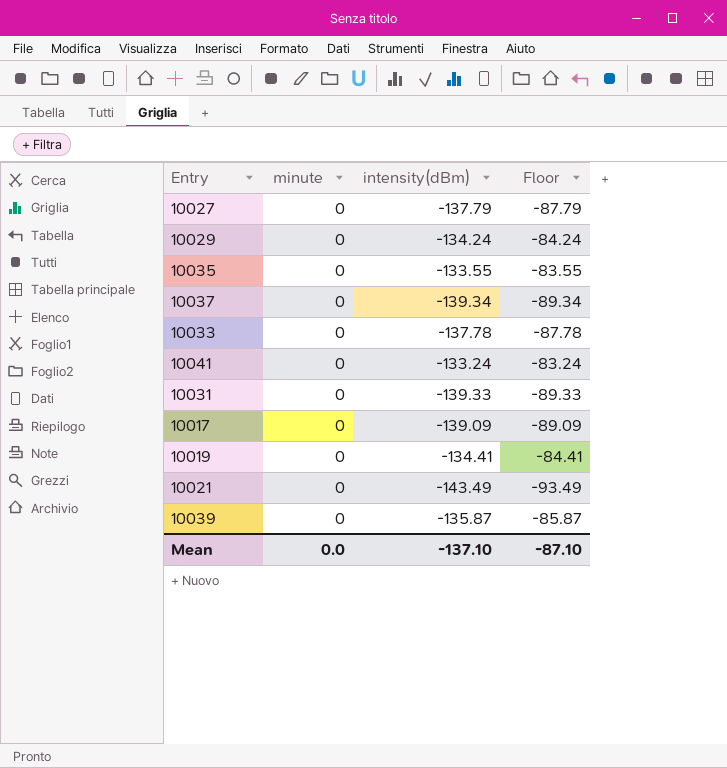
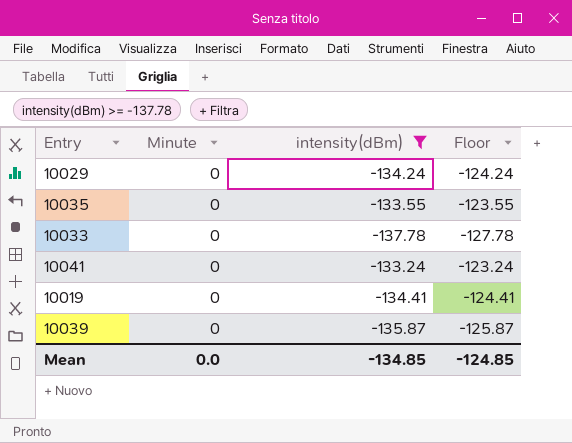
filter: none -> intensity(dBm) >= -137.78
column name: minute -> Minute
column Floor | formula: [intensity(dBm)] + 50 -> [intensity(dBm)] + 10
Mean | intensity(dBm): -137.10 -> -134.85
Mean | Floor: -87.10 -> -124.85

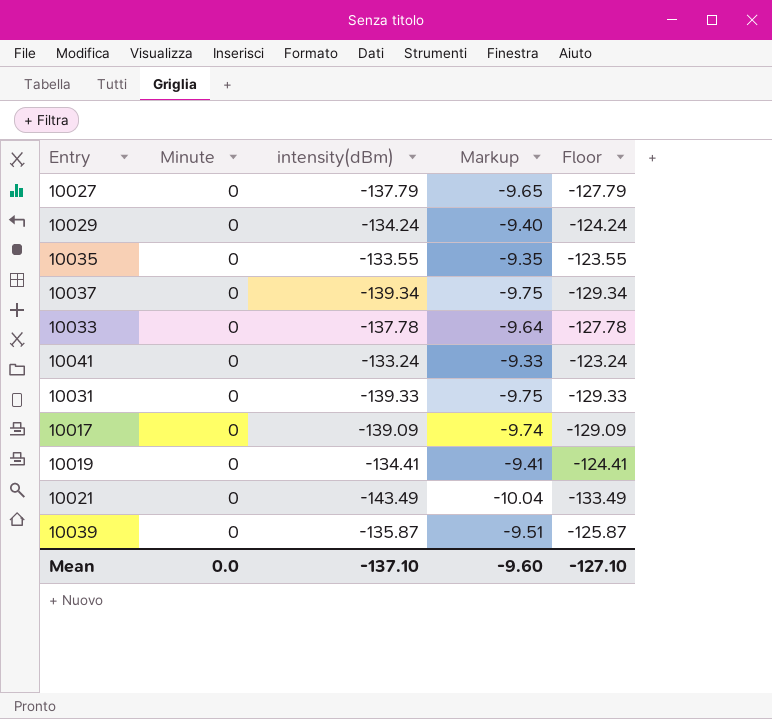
filter: intensity(dBm) >= -137.78 -> none
column Markup | formula: none -> [intensity(dBm)] * 0.07
Mean | intensity(dBm): -134.85 -> -137.10
Mean | Floor: -124.85 -> -127.10

